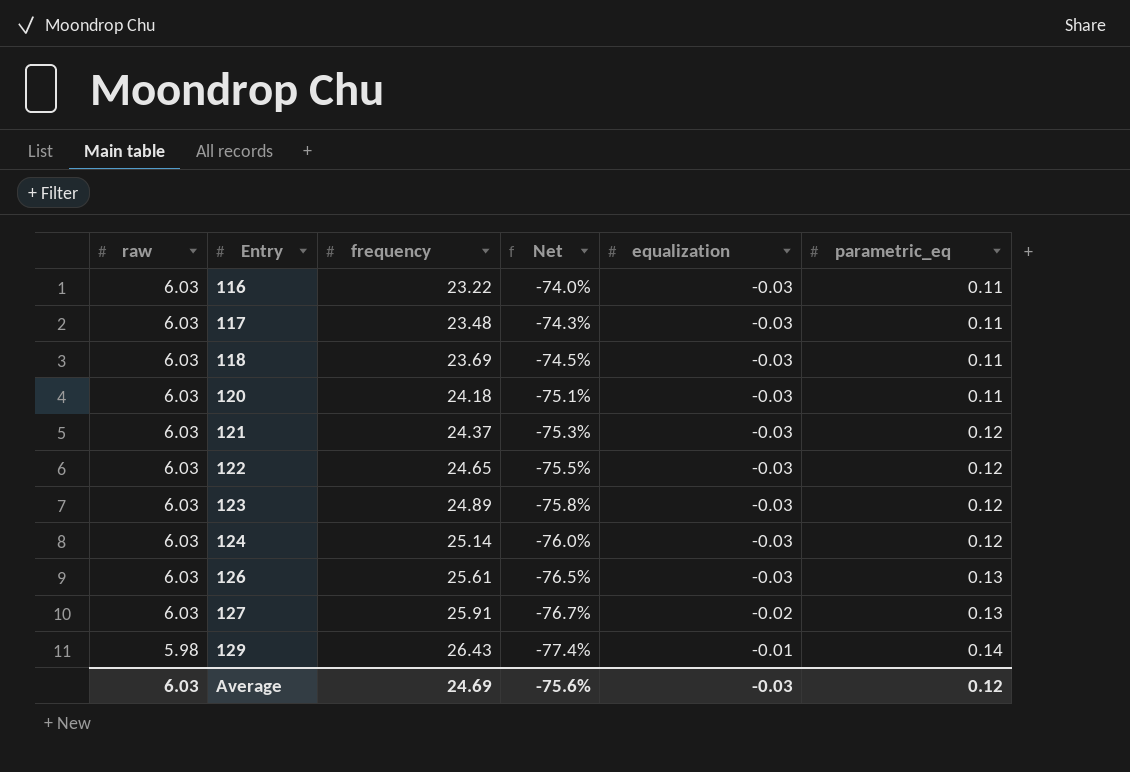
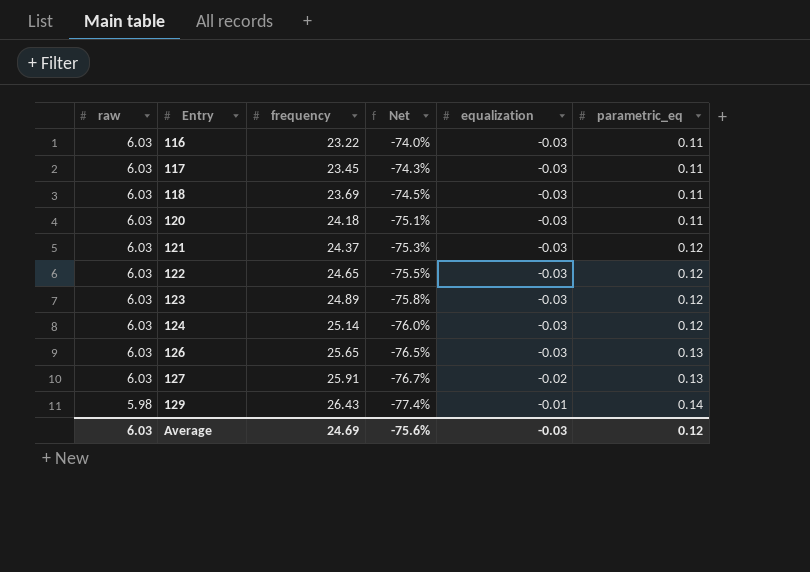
117 | frequency: 23.48 -> 23.45
126 | frequency: 25.61 -> 25.65

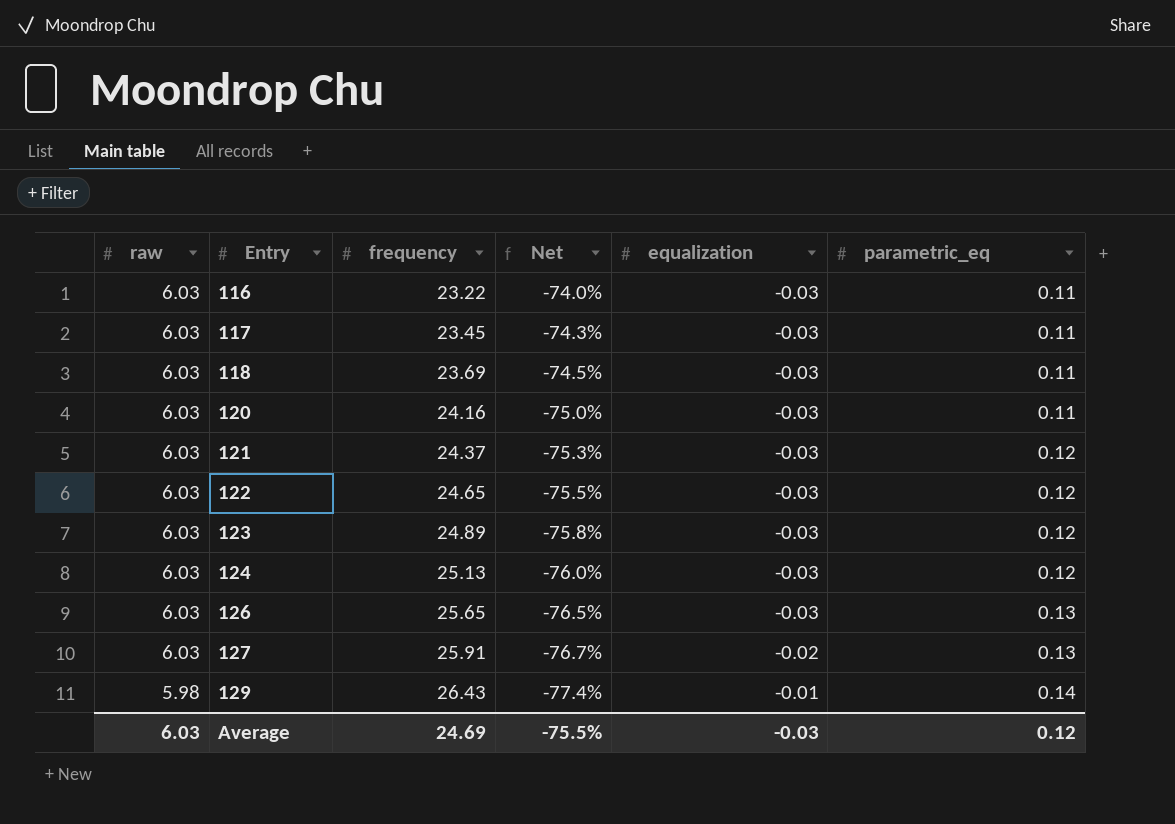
120 | frequency: 24.18 -> 24.16
120 | Net: -75.1% -> -75.0%
124 | frequency: 25.14 -> 25.13
Average | Net: -75.6% -> -75.5%

